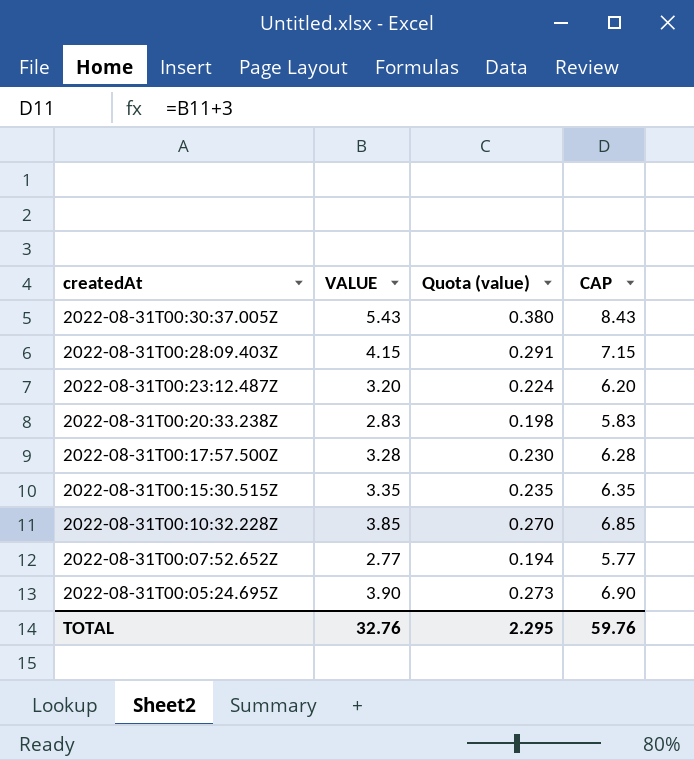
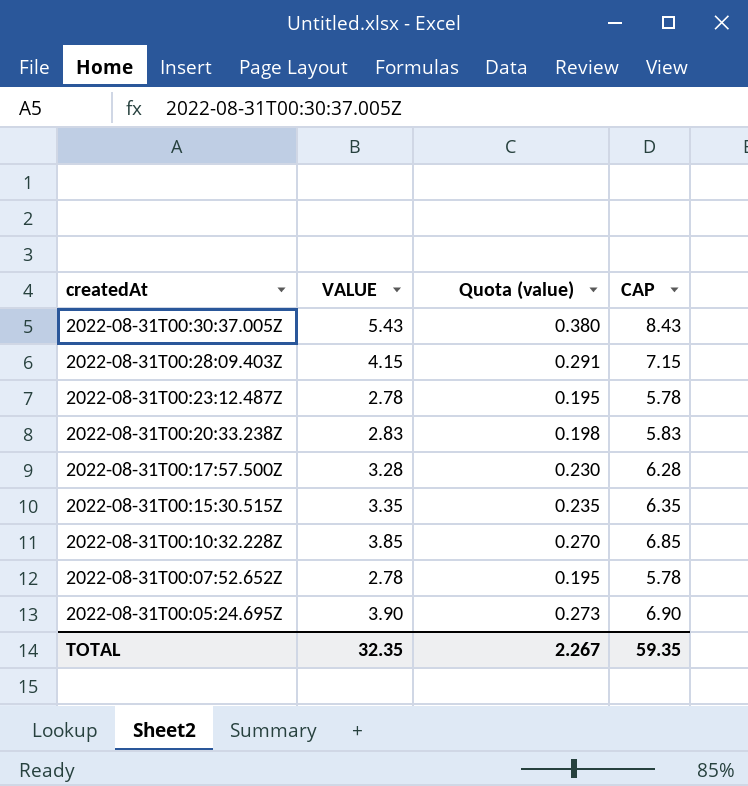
2022-08-31T00:23:12.487Z | VALUE: 3.20 -> 2.78
2022-08-31T00:23:12.487Z | Quota (value): 0.224 -> 0.195
2022-08-31T00:23:12.487Z | CAP: 6.20 -> 5.78
2022-08-31T00:07:52.652Z | VALUE: 2.77 -> 2.78
2022-08-31T00:07:52.652Z | Quota (value): 0.194 -> 0.195
2022-08-31T00:07:52.652Z | CAP: 5.77 -> 5.78
TOTAL | VALUE: 32.76 -> 32.35
TOTAL | Quota (value): 2.295 -> 2.267
TOTAL | CAP: 59.76 -> 59.35

